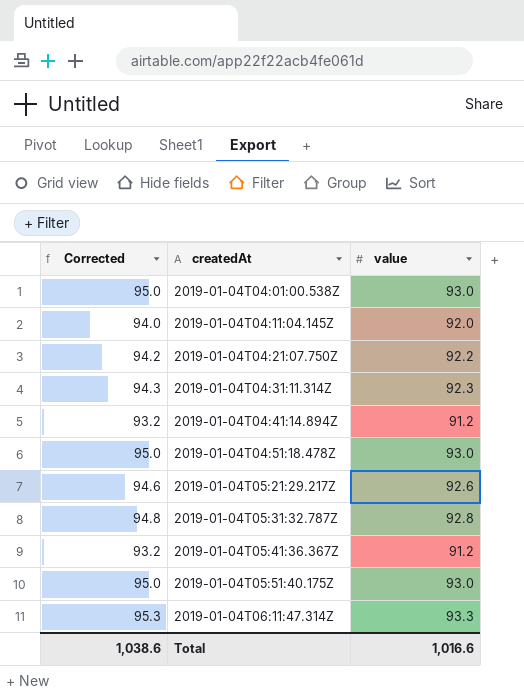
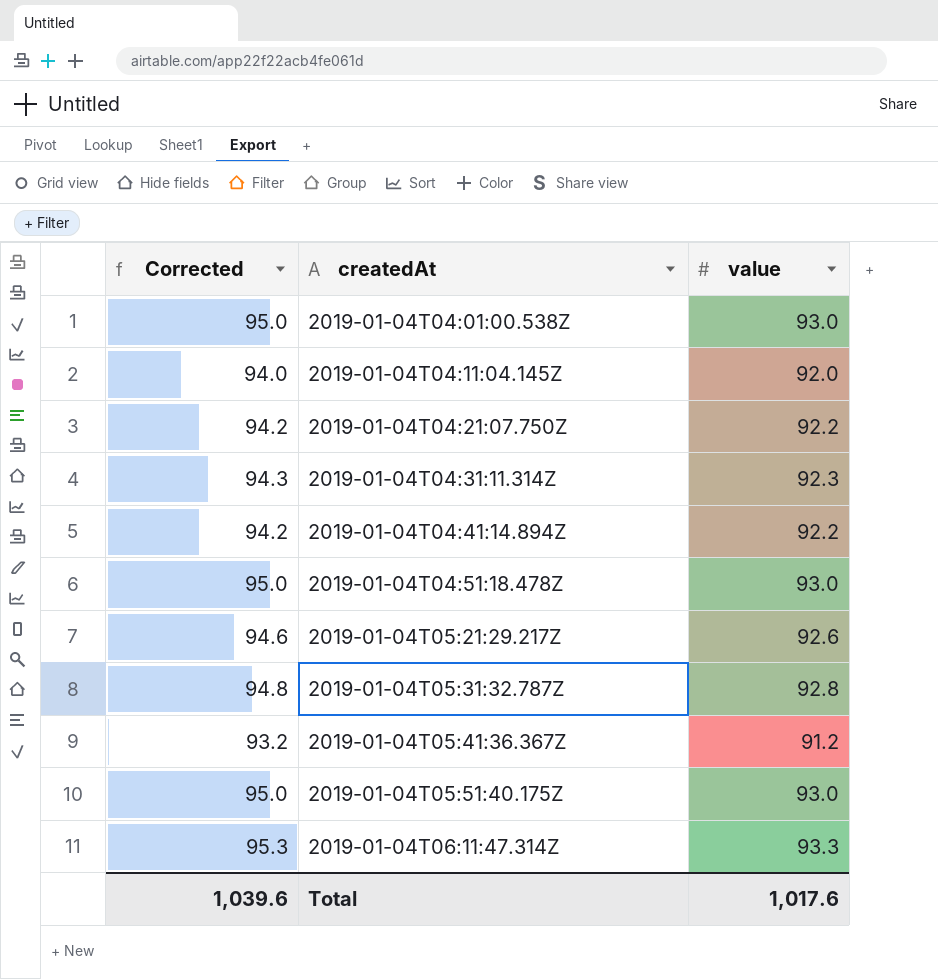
2019-01-04T04:41:14.894Z | Corrected: 93.2 -> 94.2
2019-01-04T04:41:14.894Z | value: 91.2 -> 92.2
Total | Corrected: 1,038.6 -> 1,039.6
Total | value: 1,016.6 -> 1,017.6

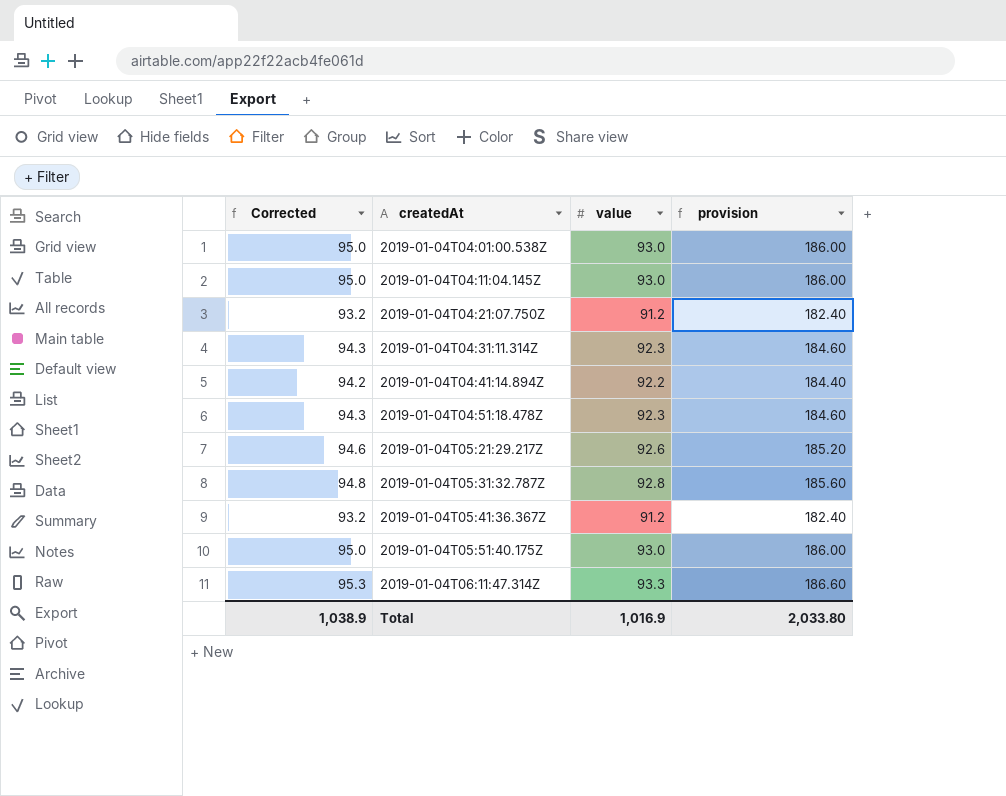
column provision | formula: none -> [value] * 2
2019-01-04T04:11:04.145Z | Corrected: 94.0 -> 95.0
2019-01-04T04:11:04.145Z | value: 92.0 -> 93.0
2019-01-04T04:21:07.750Z | Corrected: 94.2 -> 93.2
2019-01-04T04:21:07.750Z | value: 92.2 -> 91.2
2019-01-04T04:51:18.478Z | Corrected: 95.0 -> 94.3
2019-01-04T04:51:18.478Z | value: 93.0 -> 92.3
Total | Corrected: 1,039.6 -> 1,038.9
Total | value: 1,017.6 -> 1,016.9

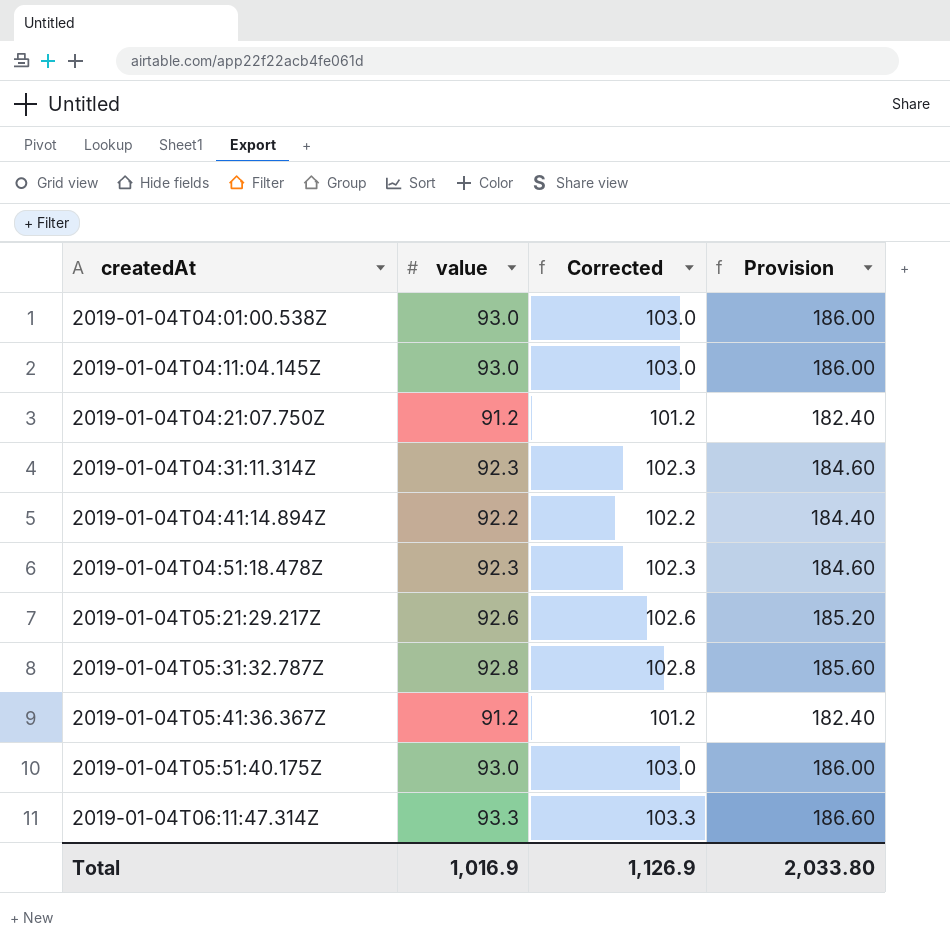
column Corrected | formula: [value] + 2 -> [value] + 10
column Corrected | position: 1 -> 3
column name: provision -> Provision
Total | Corrected: 1,038.9 -> 1,126.9

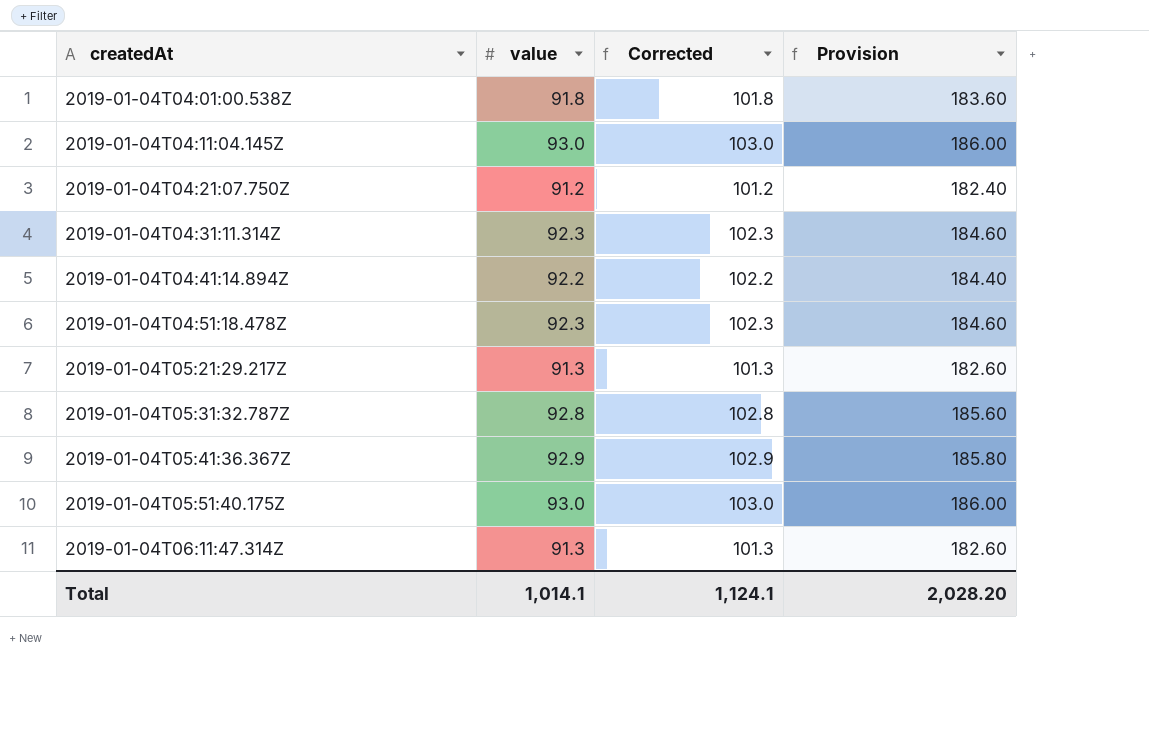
2019-01-04T04:01:00.538Z | value: 93.0 -> 91.8
2019-01-04T04:01:00.538Z | Corrected: 103.0 -> 101.8
2019-01-04T04:01:00.538Z | Provision: 186.00 -> 183.60
2019-01-04T05:21:29.217Z | value: 92.6 -> 91.3
2019-01-04T05:21:29.217Z | Corrected: 102.6 -> 101.3
2019-01-04T05:21:29.217Z | Provision: 185.20 -> 182.60
2019-01-04T05:41:36.367Z | value: 91.2 -> 92.9
2019-01-04T05:41:36.367Z | Corrected: 101.2 -> 102.9
2019-01-04T05:41:36.367Z | Provision: 182.40 -> 185.80
2019-01-04T06:11:47.314Z | value: 93.3 -> 91.3
2019-01-04T06:11:47.314Z | Corrected: 103.3 -> 101.3
2019-01-04T06:11:47.314Z | Provision: 186.60 -> 182.60
Total | value: 1,016.9 -> 1,014.1
Total | Corrected: 1,126.9 -> 1,124.1
Total | Provision: 2,033.80 -> 2,028.20

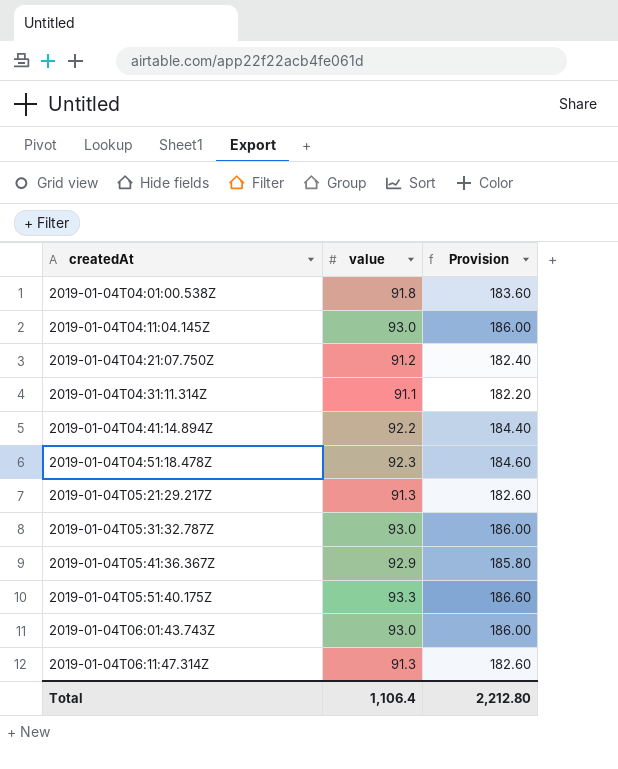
column Corrected | formula: [value] + 10 -> none
2019-01-04T04:31:11.314Z | value: 92.3 -> 91.1
2019-01-04T04:31:11.314Z | Provision: 184.60 -> 182.20
2019-01-04T05:31:32.787Z | value: 92.8 -> 93.0
2019-01-04T05:31:32.787Z | Provision: 185.60 -> 186.00
2019-01-04T05:51:40.175Z | value: 93.0 -> 93.3
2019-01-04T05:51:40.175Z | Provision: 186.00 -> 186.60
row 2019-01-04T06:01:43.743Z: none -> 93.0 | 186.00
Total | value: 1,014.1 -> 1,106.4
Total | Provision: 2,028.20 -> 2,212.80

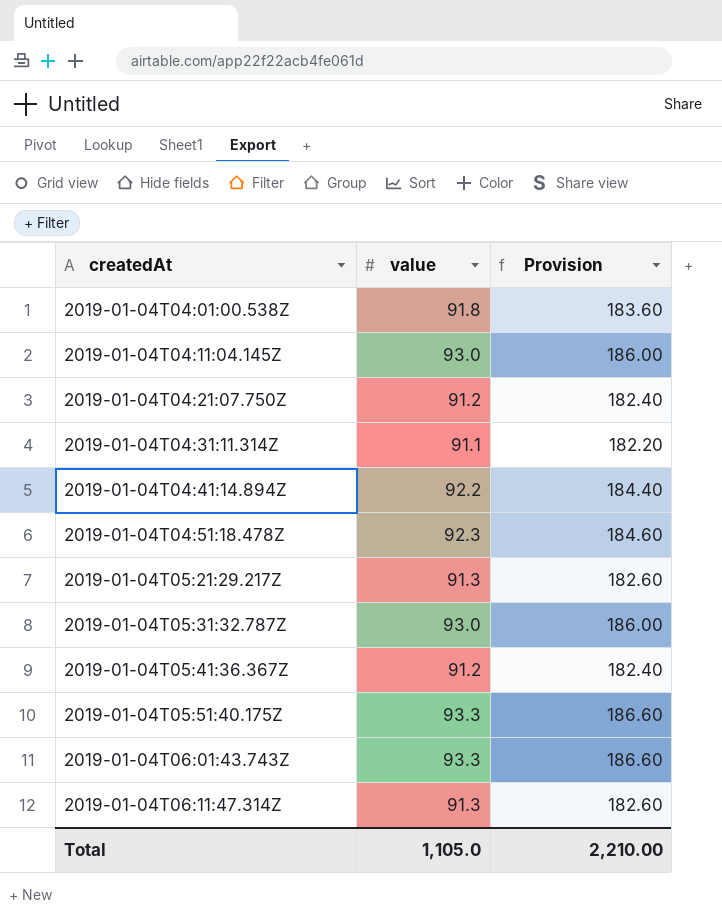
2019-01-04T05:41:36.367Z | value: 92.9 -> 91.2
2019-01-04T05:41:36.367Z | Provision: 185.80 -> 182.40
2019-01-04T06:01:43.743Z | value: 93.0 -> 93.3
2019-01-04T06:01:43.743Z | Provision: 186.00 -> 186.60
Total | value: 1,106.4 -> 1,105.0
Total | Provision: 2,212.80 -> 2,210.00

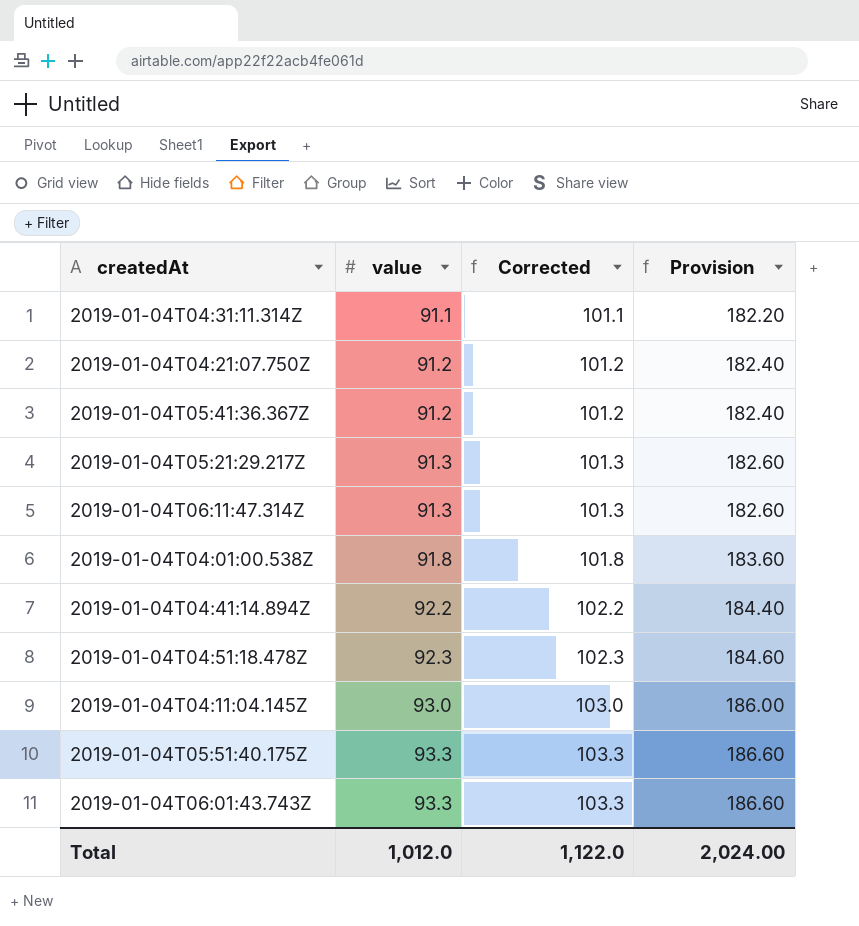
row order: createdAt ascending -> value ascending
column Corrected | formula: none -> [value] + 10
row 2019-01-04T05:31:32.787Z: 93.0 | 186.00 -> none
Total | value: 1,105.0 -> 1,012.0
Total | Provision: 2,210.00 -> 2,024.00

